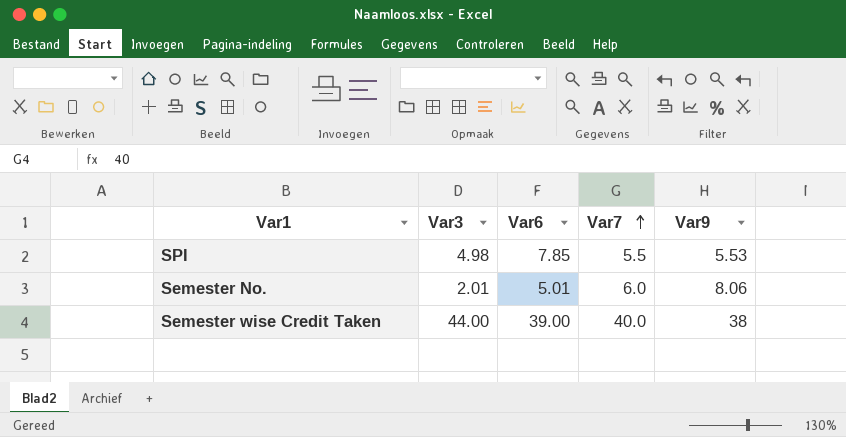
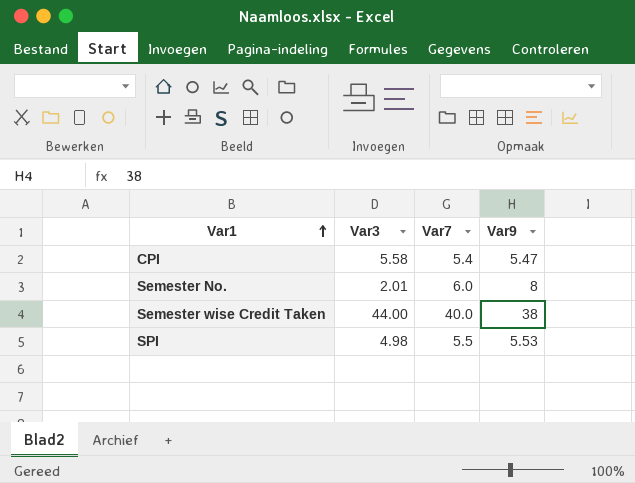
row order: Var7 ascending -> Var1 ascending
column Var6 | position: 3 -> none
row CPI: none -> 5.58 | 5.4 | 5.47
Semester No. | Var9: 8.06 -> 8

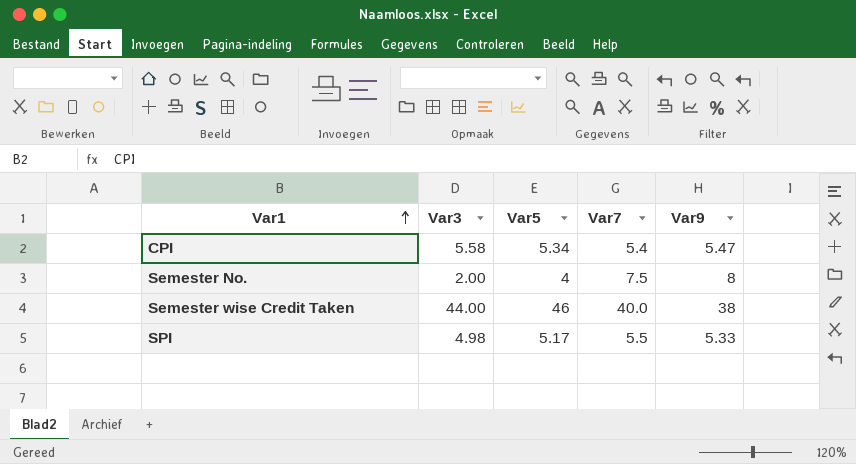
column Var5 | position: none -> 3
Semester No. | Var3: 2.01 -> 2.00
Semester No. | Var7: 6.0 -> 7.5
SPI | Var9: 5.53 -> 5.33

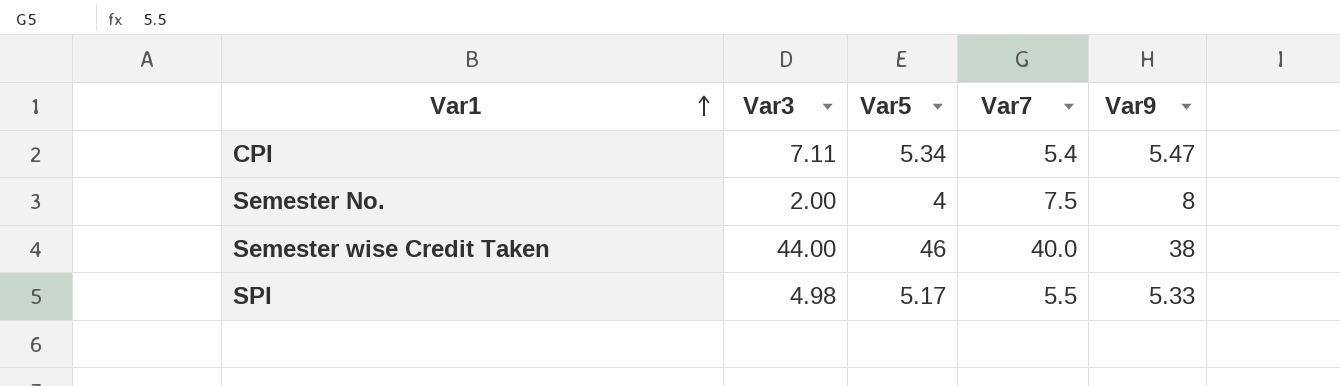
CPI | Var3: 5.58 -> 7.11

